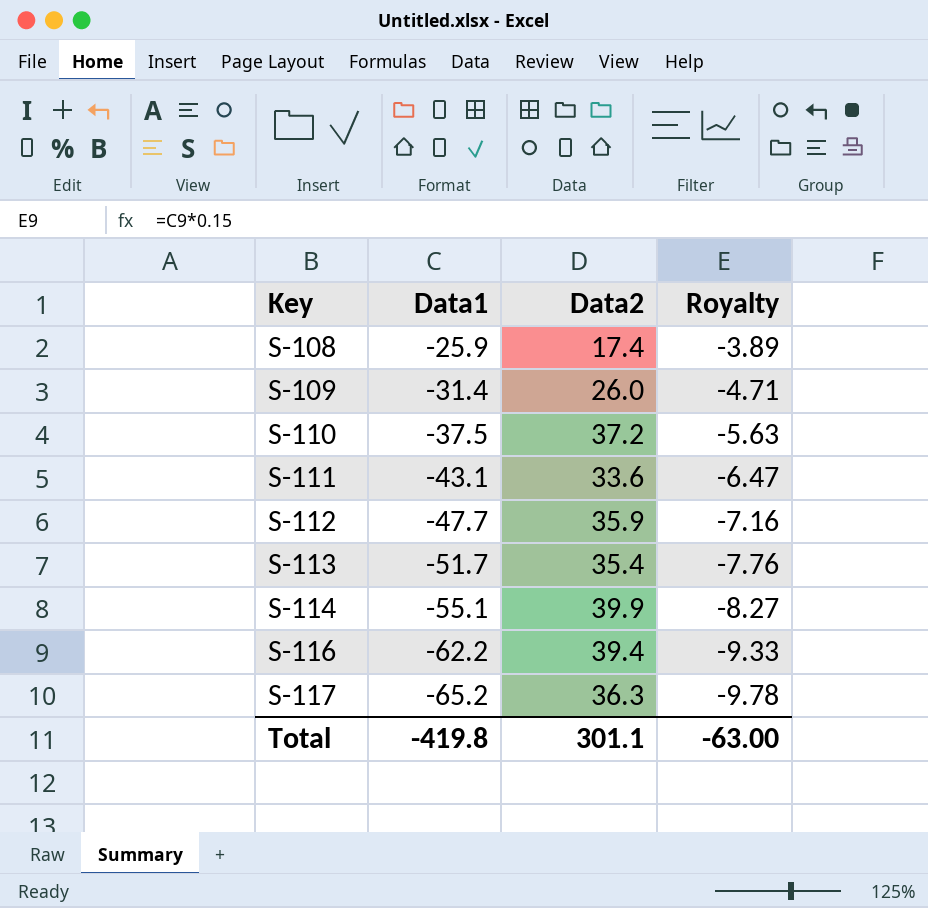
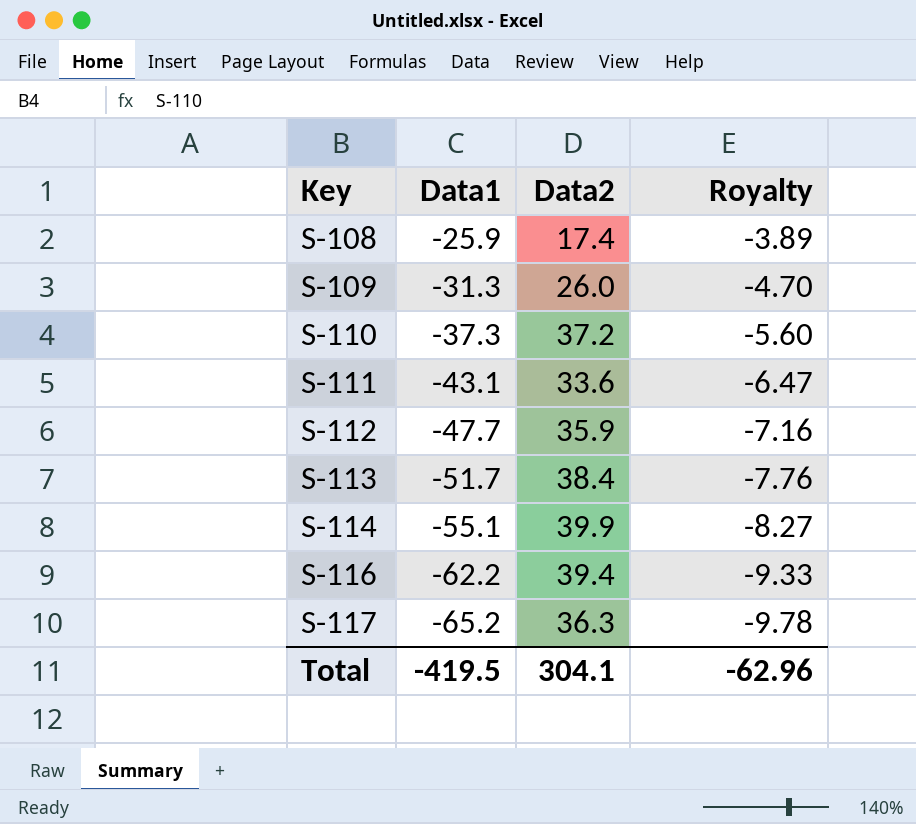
S-109 | Data1: -31.4 -> -31.3
S-109 | Royalty: -4.71 -> -4.70
S-110 | Data1: -37.5 -> -37.3
S-110 | Royalty: -5.63 -> -5.60
S-113 | Data2: 35.4 -> 38.4
Total | Data1: -419.8 -> -419.5
Total | Data2: 301.1 -> 304.1
Total | Royalty: -63.00 -> -62.96

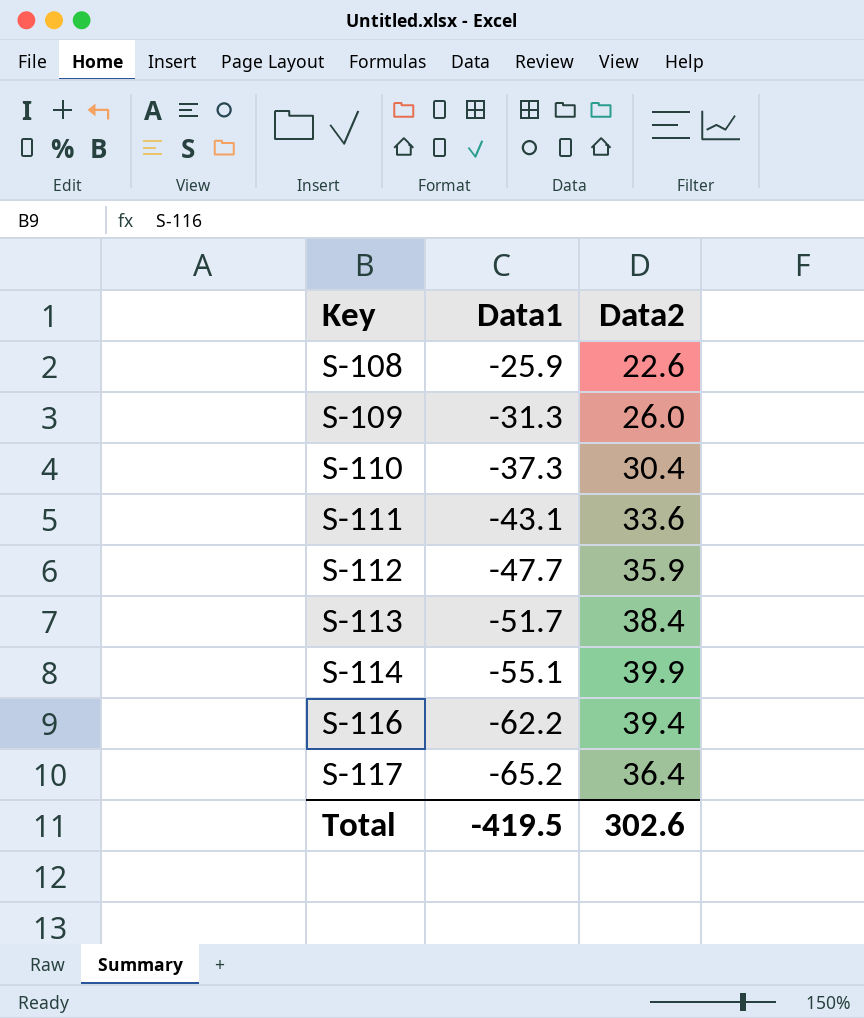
column Royalty | formula: [Data1] * 0.15 -> none
S-108 | Data2: 17.4 -> 22.6
S-110 | Data2: 37.2 -> 30.4
S-117 | Data2: 36.3 -> 36.4
Total | Data2: 304.1 -> 302.6

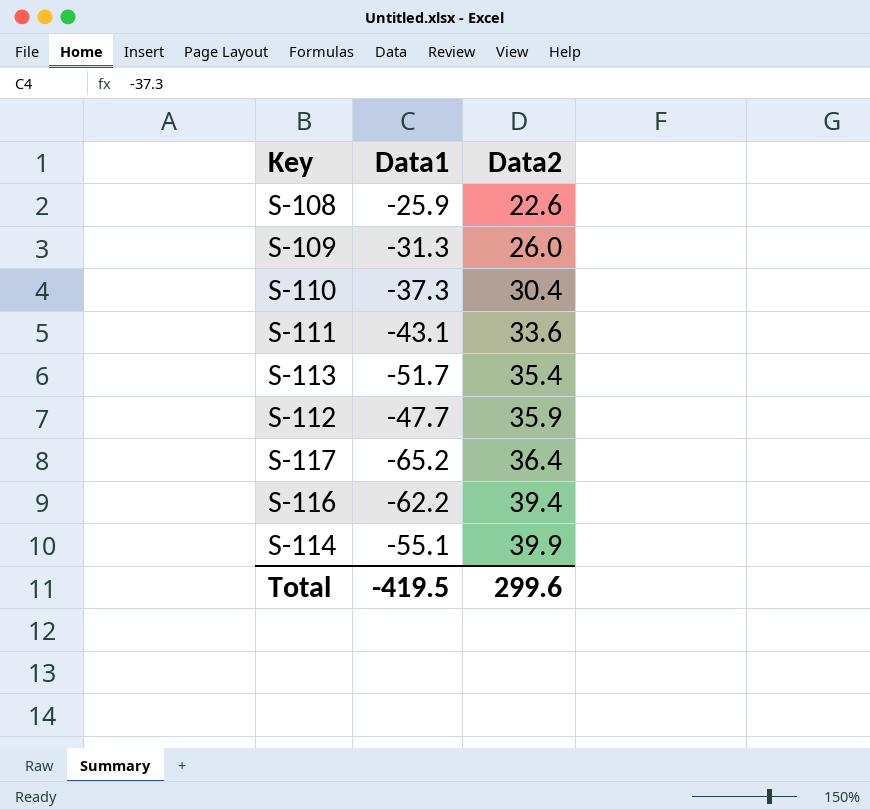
row order: Key ascending -> Data2 ascending
S-113 | Data2: 38.4 -> 35.4
Total | Data2: 302.6 -> 299.6

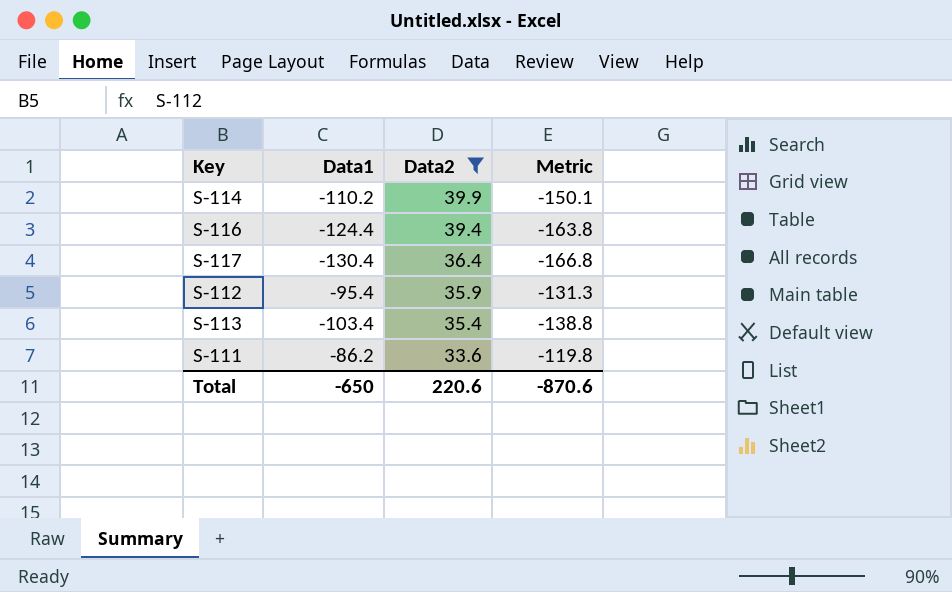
filter: none -> Data2 >= 33.6
row order: Data2 ascending -> Data2 descending
column Metric | formula: none -> [Data1] - [Data2]
S-114 | Data1: -55.1 -> -110.2
S-116 | Data1: -62.2 -> -124.4
S-117 | Data1: -65.2 -> -130.4
S-112 | Data1: -47.7 -> -95.4
S-113 | Data1: -51.7 -> -103.4
S-111 | Data1: -43.1 -> -86.2
Total | Data1: -419.5 -> -650
Total | Data2: 299.6 -> 220.6

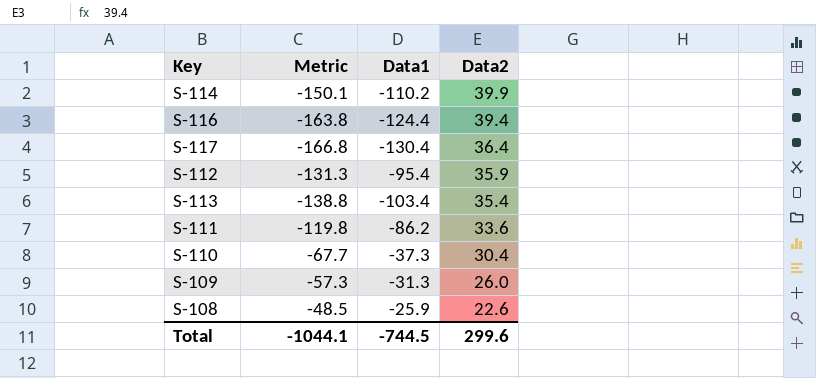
filter: Data2 >= 33.6 -> none
column Metric | position: 4 -> 2
Total | Metric: -870.6 -> -1044.1
Total | Data1: -650 -> -744.5
Total | Data2: 220.6 -> 299.6

